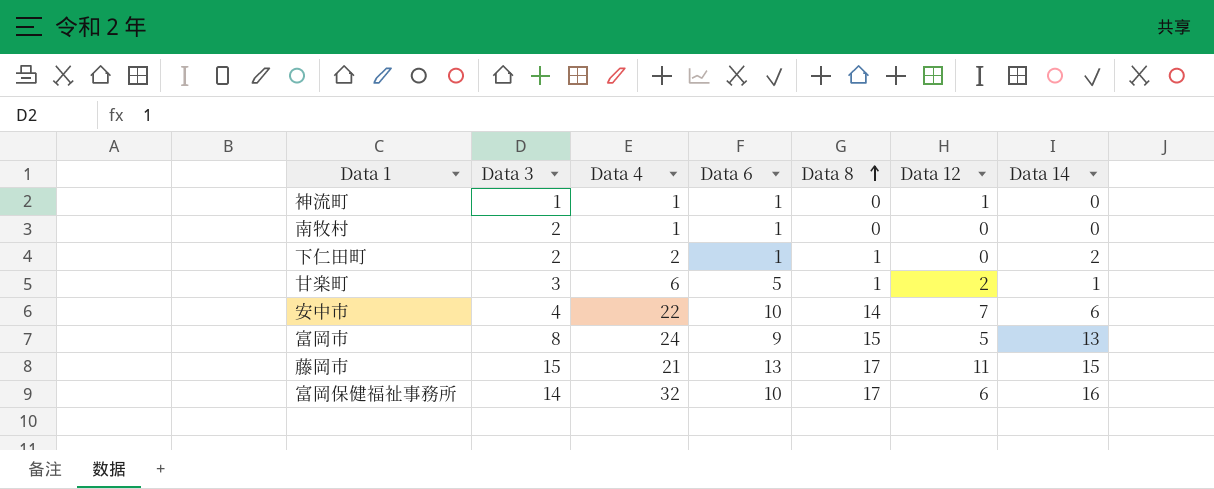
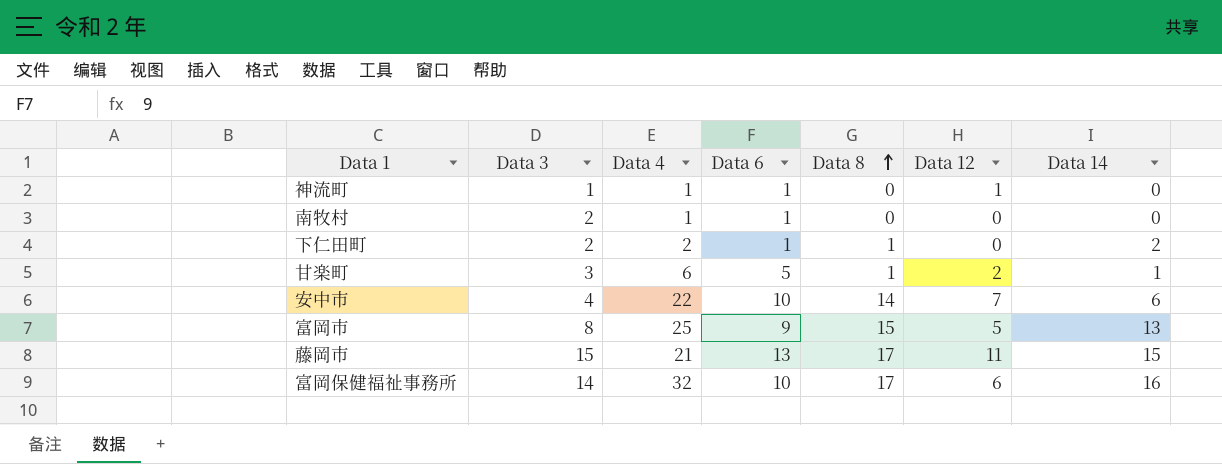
富岡市 | Data 4: 24 -> 25

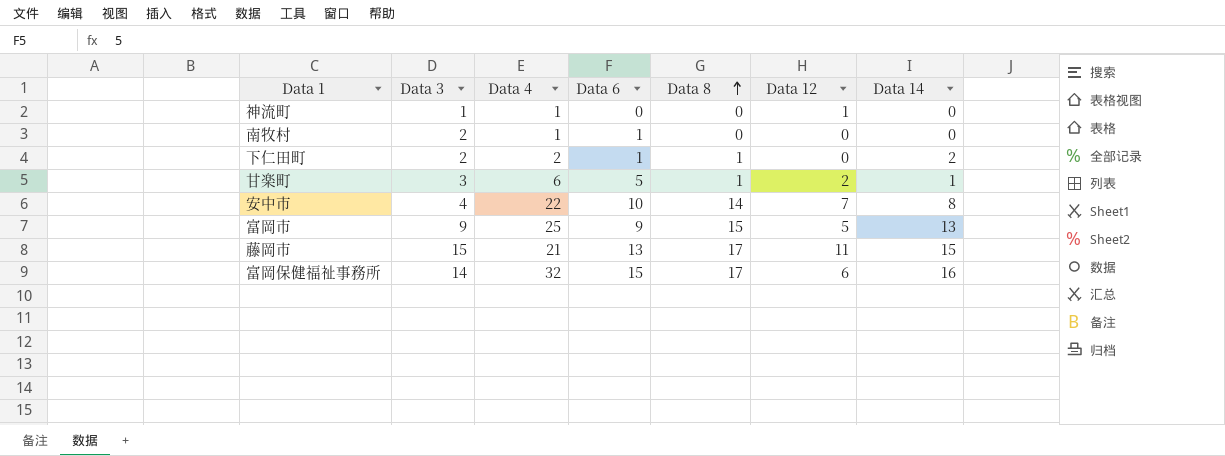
神流町 | Data 6: 1 -> 0
安中市 | Data 14: 6 -> 8
富岡市 | Data 3: 8 -> 9
富岡保健福祉事務所 | Data 6: 10 -> 15

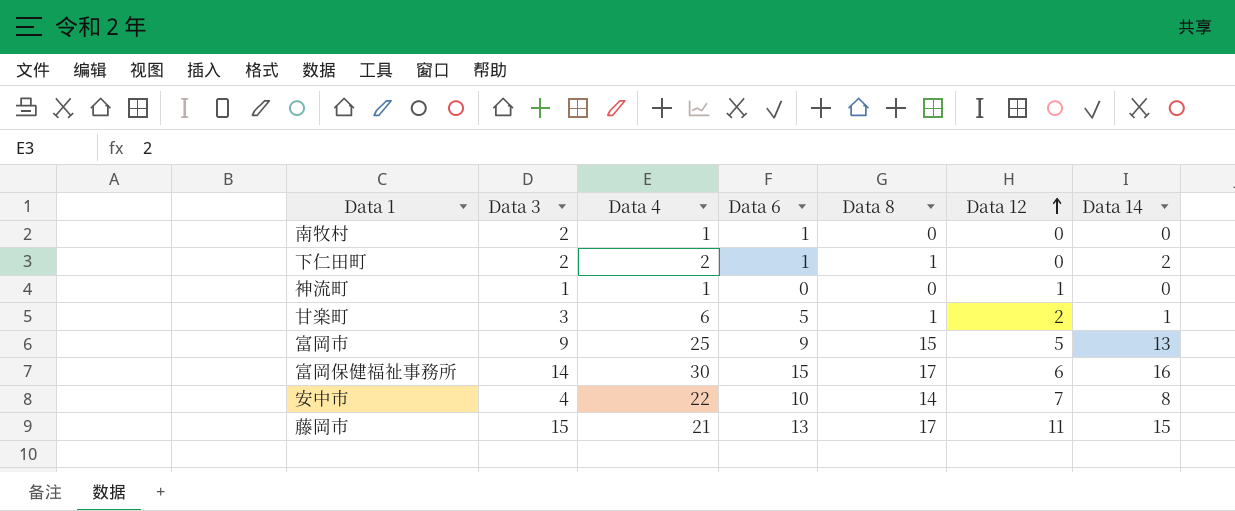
row order: Data 8 ascending -> Data 12 ascending
富岡保健福祉事務所 | Data 4: 32 -> 30

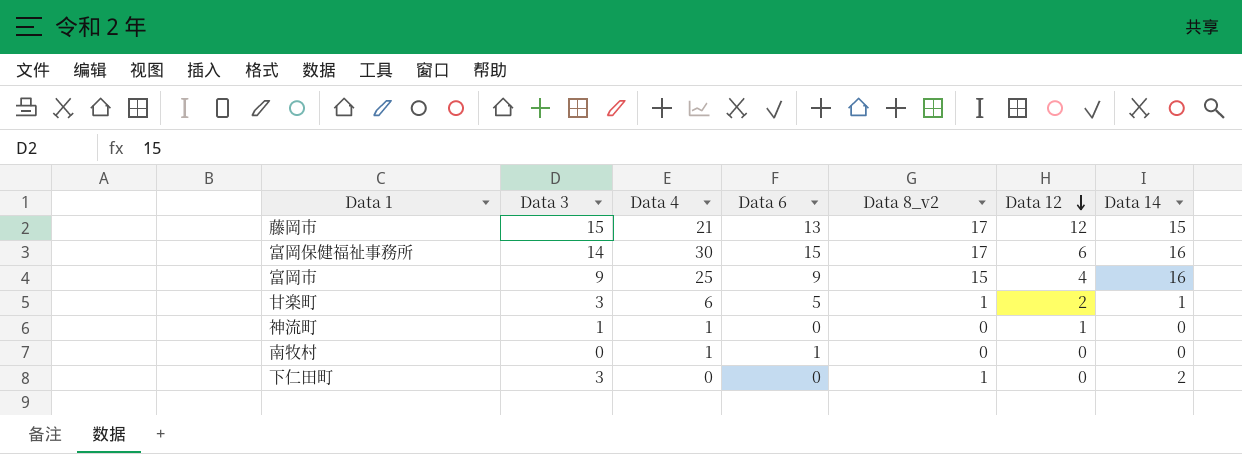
row order: Data 12 ascending -> Data 12 descending
column name: Data 8 -> Data 8_v2
row 安中市: 4 | 22 | 10 | 14 | 7 | 8 -> none
藤岡市 | Data 12: 11 -> 12
富岡市 | Data 12: 5 -> 4
富岡市 | Data 14: 13 -> 16
南牧村 | Data 3: 2 -> 0
下仁田町 | Data 3: 2 -> 3
下仁田町 | Data 4: 2 -> 0
下仁田町 | Data 6: 1 -> 0

